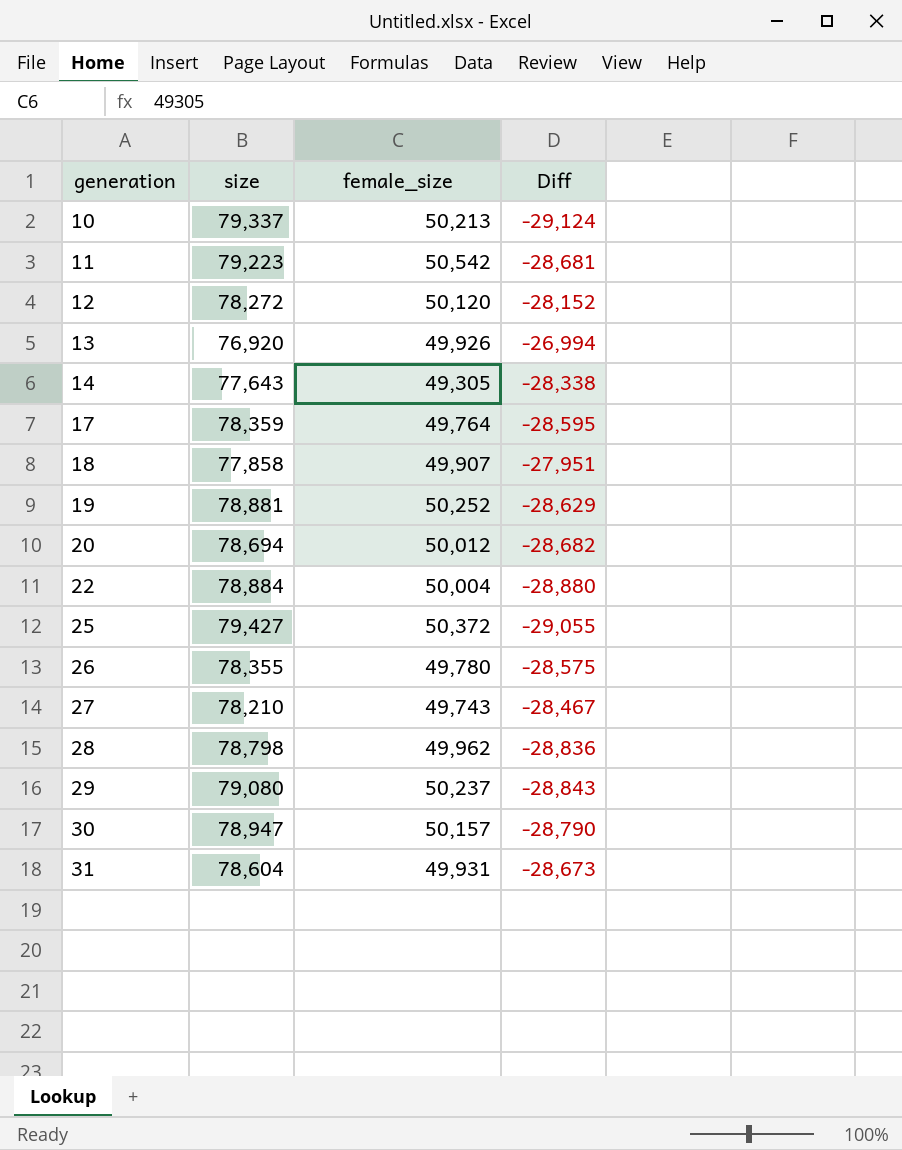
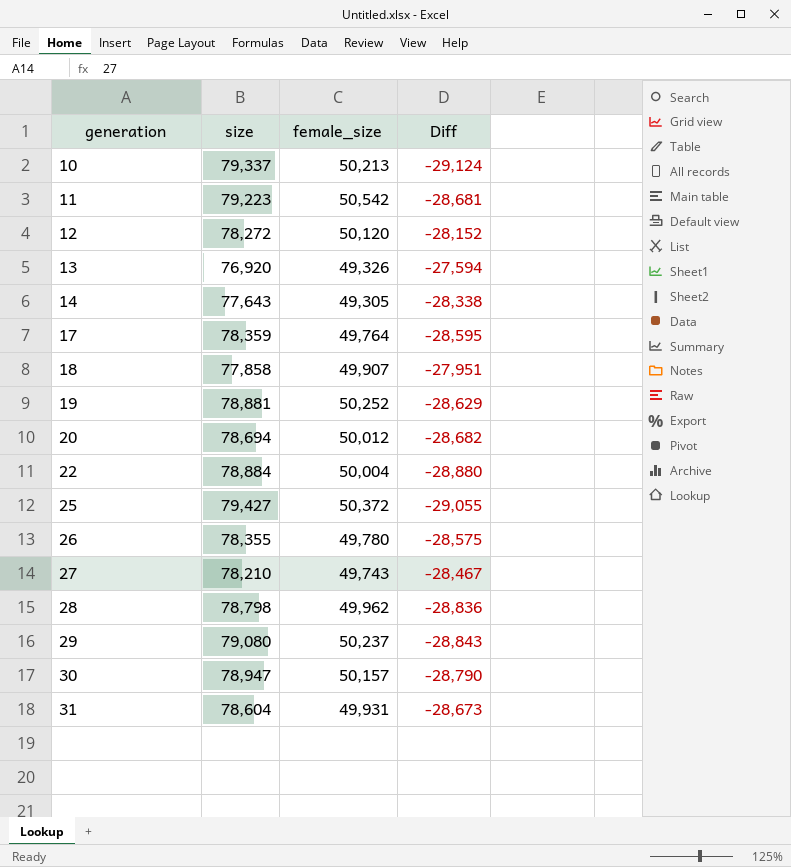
13 | female_size: 49,926 -> 49,326
13 | Diff: -26,994 -> -27,594

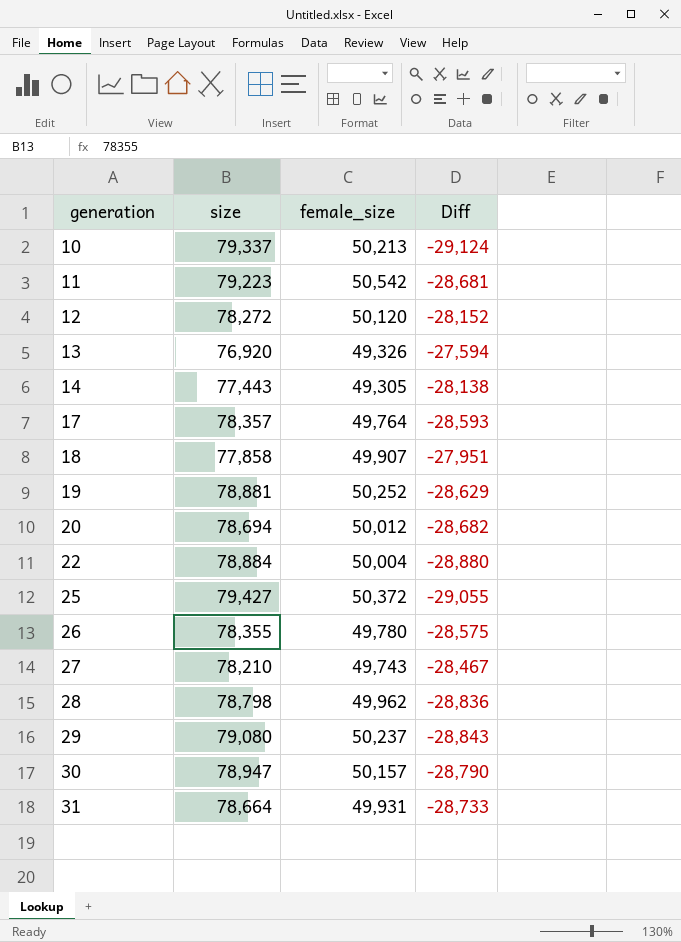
14 | size: 77,643 -> 77,443
14 | Diff: -28,338 -> -28,138
17 | size: 78,359 -> 78,357
17 | Diff: -28,595 -> -28,593
31 | size: 78,604 -> 78,664
31 | Diff: -28,673 -> -28,733

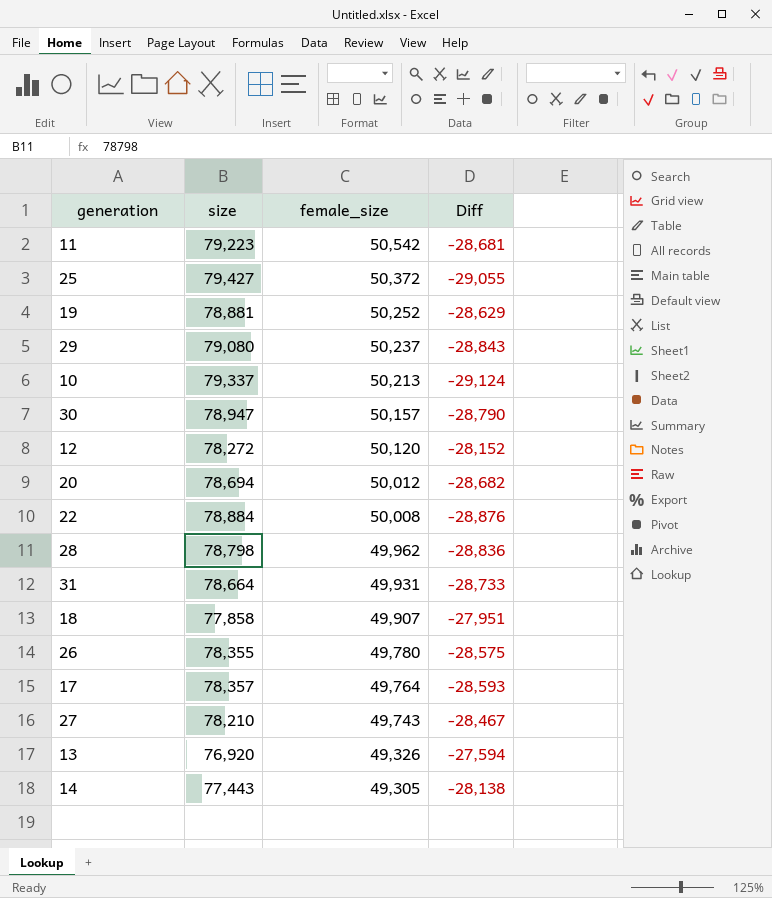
row order: generation ascending -> female_size descending
22 | female_size: 50,004 -> 50,008
22 | Diff: -28,880 -> -28,876

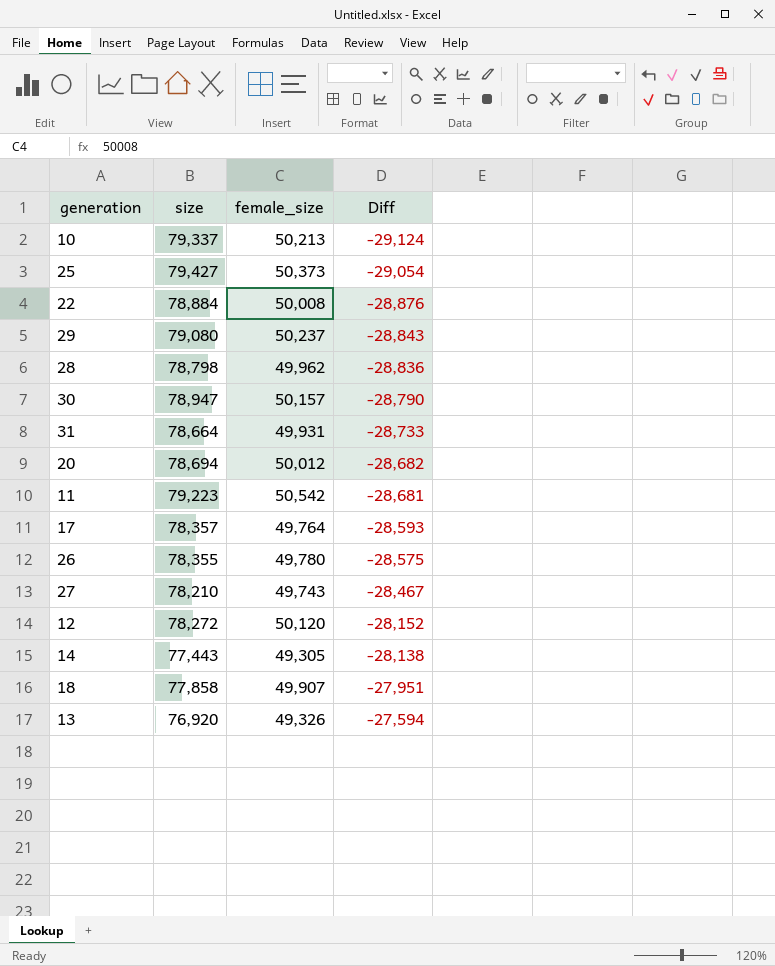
row order: female_size descending -> Diff ascending
row 19: 78,881 | 50,252 | -28,629 -> none
25 | female_size: 50,372 -> 50,373
25 | Diff: -29,055 -> -29,054

